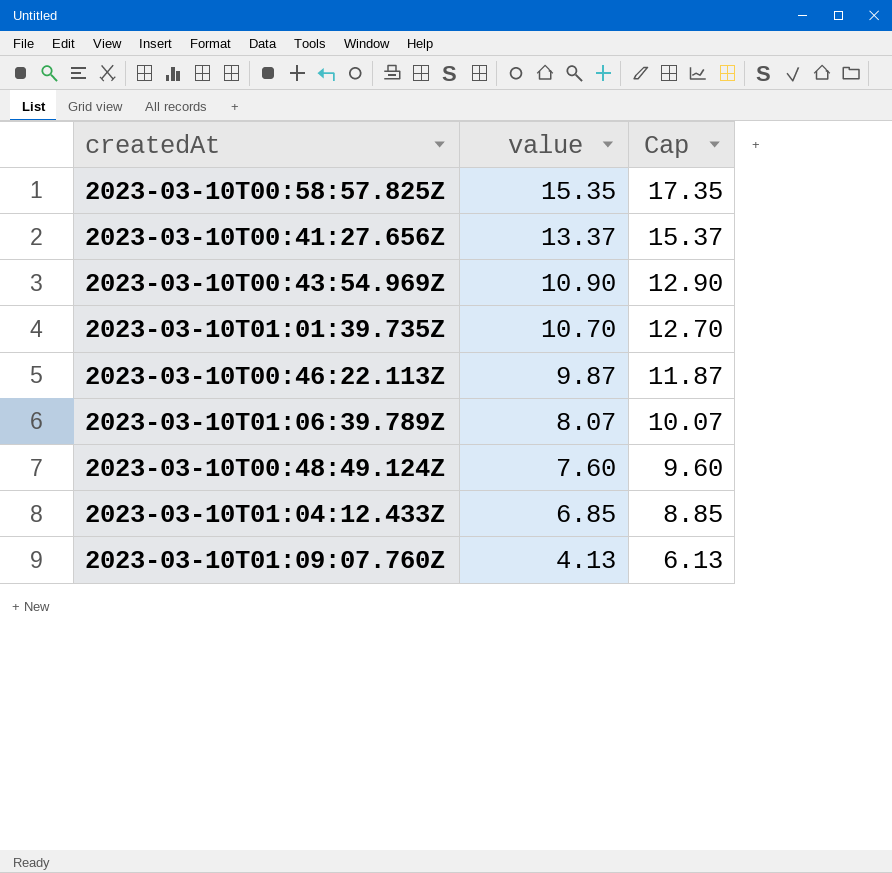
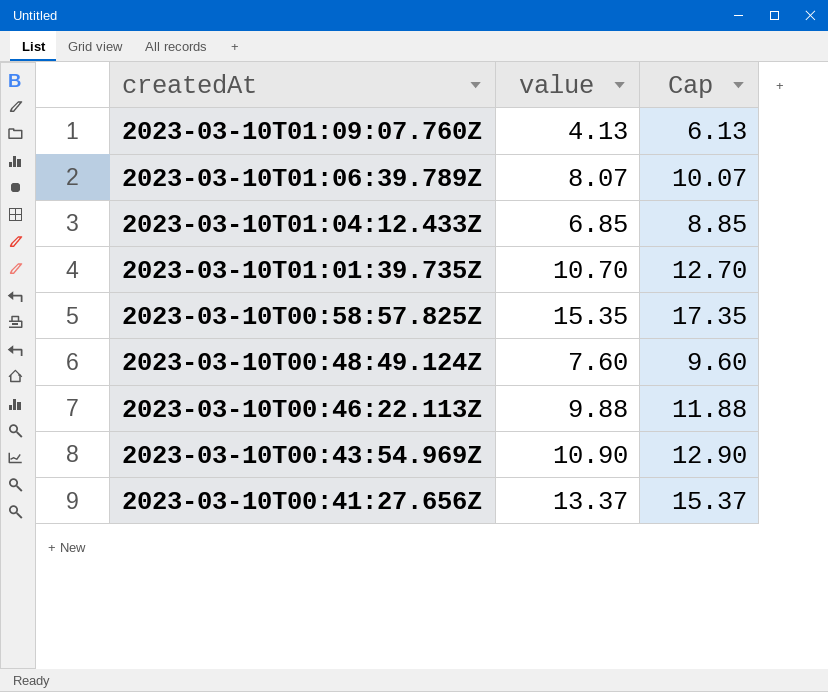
row order: value descending -> createdAt descending
2023-03-10T00:46:22.113Z | value: 9.87 -> 9.88
2023-03-10T00:46:22.113Z | Cap: 11.87 -> 11.88

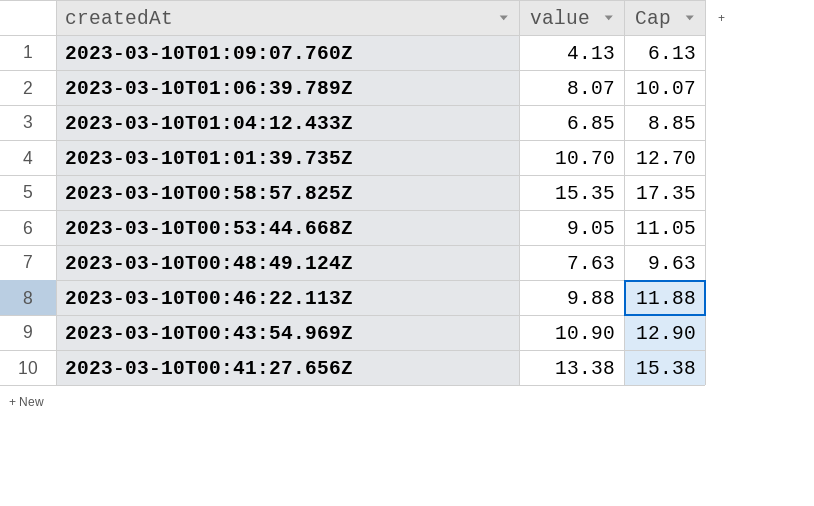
row 2023-03-10T00:53:44.668Z: none -> 9.05 | 11.05
2023-03-10T00:48:49.124Z | value: 7.60 -> 7.63
2023-03-10T00:48:49.124Z | Cap: 9.60 -> 9.63
2023-03-10T00:41:27.656Z | value: 13.37 -> 13.38
2023-03-10T00:41:27.656Z | Cap: 15.37 -> 15.38

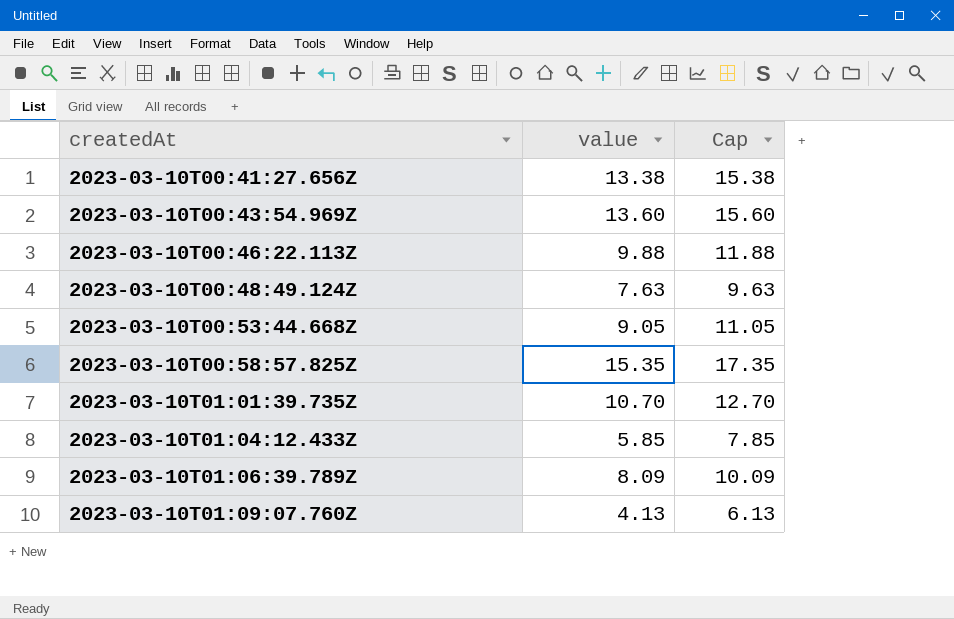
row order: createdAt descending -> createdAt ascending
2023-03-10T00:43:54.969Z | value: 10.90 -> 13.60
2023-03-10T00:43:54.969Z | Cap: 12.90 -> 15.60
2023-03-10T01:04:12.433Z | value: 6.85 -> 5.85
2023-03-10T01:04:12.433Z | Cap: 8.85 -> 7.85
2023-03-10T01:06:39.789Z | value: 8.07 -> 8.09
2023-03-10T01:06:39.789Z | Cap: 10.07 -> 10.09

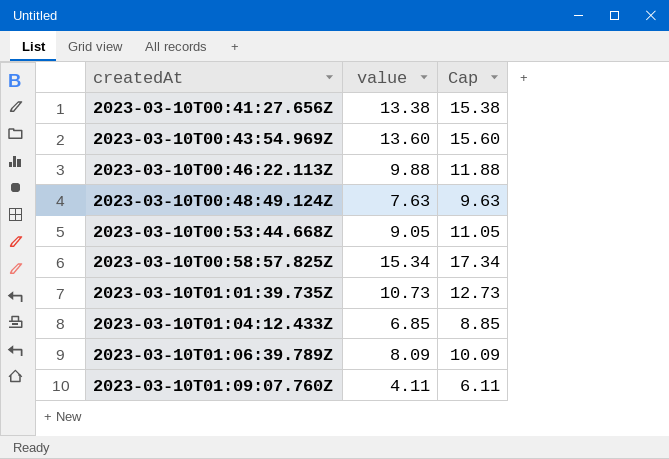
2023-03-10T00:58:57.825Z | value: 15.35 -> 15.34
2023-03-10T00:58:57.825Z | Cap: 17.35 -> 17.34
2023-03-10T01:01:39.735Z | value: 10.70 -> 10.73
2023-03-10T01:01:39.735Z | Cap: 12.70 -> 12.73
2023-03-10T01:04:12.433Z | value: 5.85 -> 6.85
2023-03-10T01:04:12.433Z | Cap: 7.85 -> 8.85
2023-03-10T01:09:07.760Z | value: 4.13 -> 4.11
2023-03-10T01:09:07.760Z | Cap: 6.13 -> 6.11

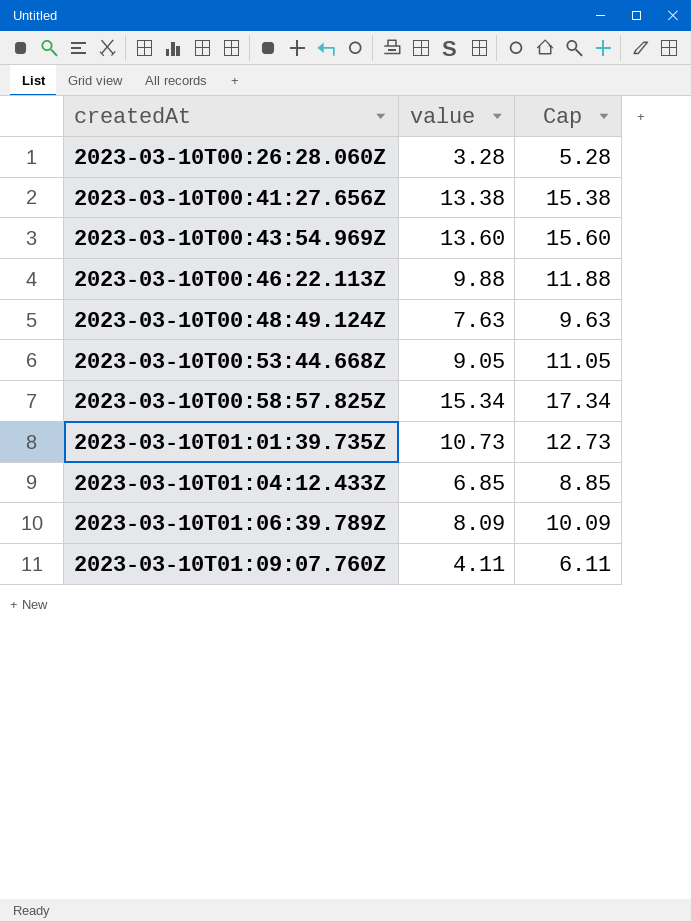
row 2023-03-10T00:26:28.060Z: none -> 3.28 | 5.28

